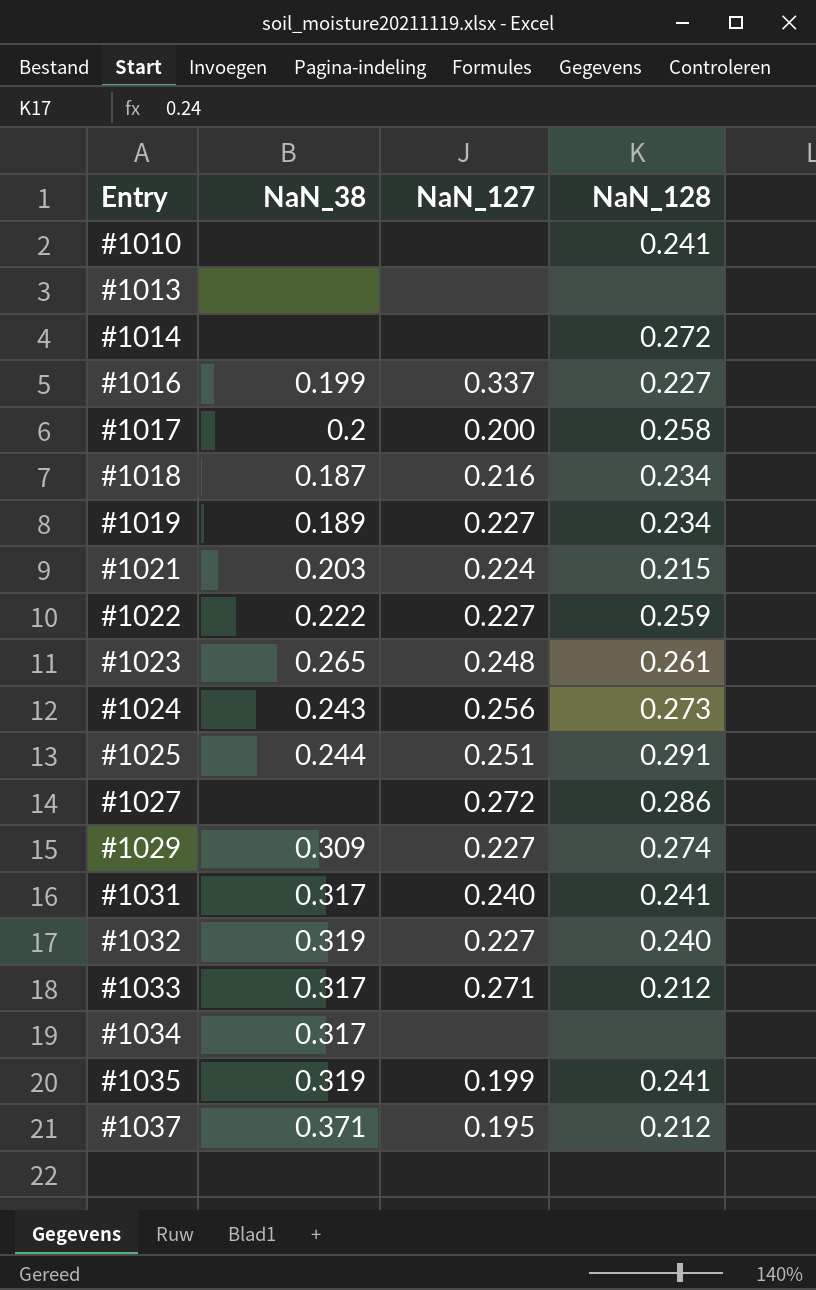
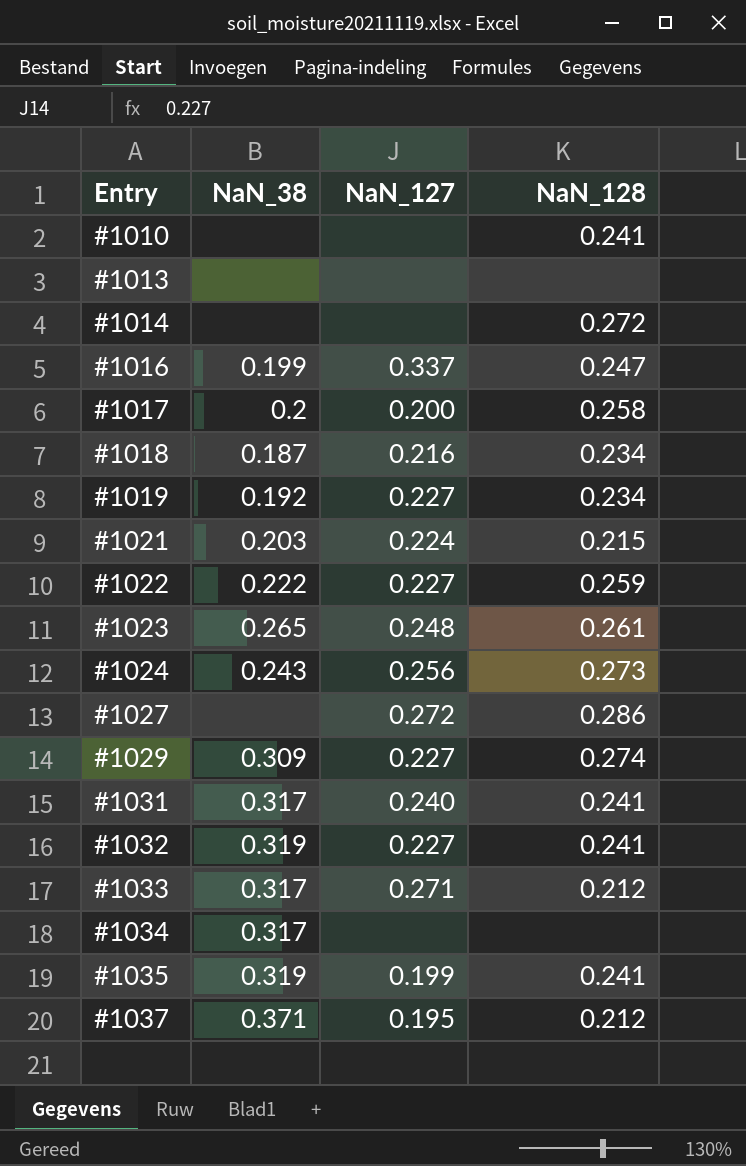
row #1025: 0.244 | 0.251 | 0.291 -> none
#1016 | NaN_128: 0.227 -> 0.247
#1019 | NaN_38: 0.189 -> 0.192
#1032 | NaN_128: 0.240 -> 0.241

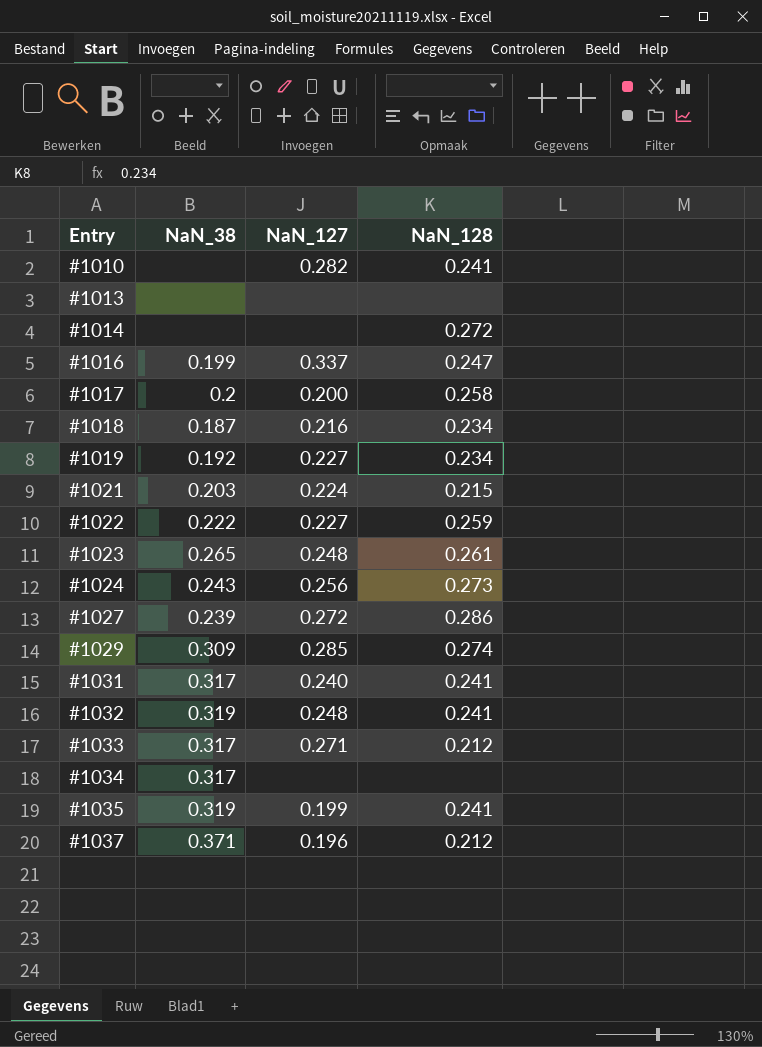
#1010 | NaN_127: none -> 0.282
#1027 | NaN_38: none -> 0.239
#1029 | NaN_127: 0.227 -> 0.285
#1032 | NaN_127: 0.227 -> 0.248
#1037 | NaN_127: 0.195 -> 0.196

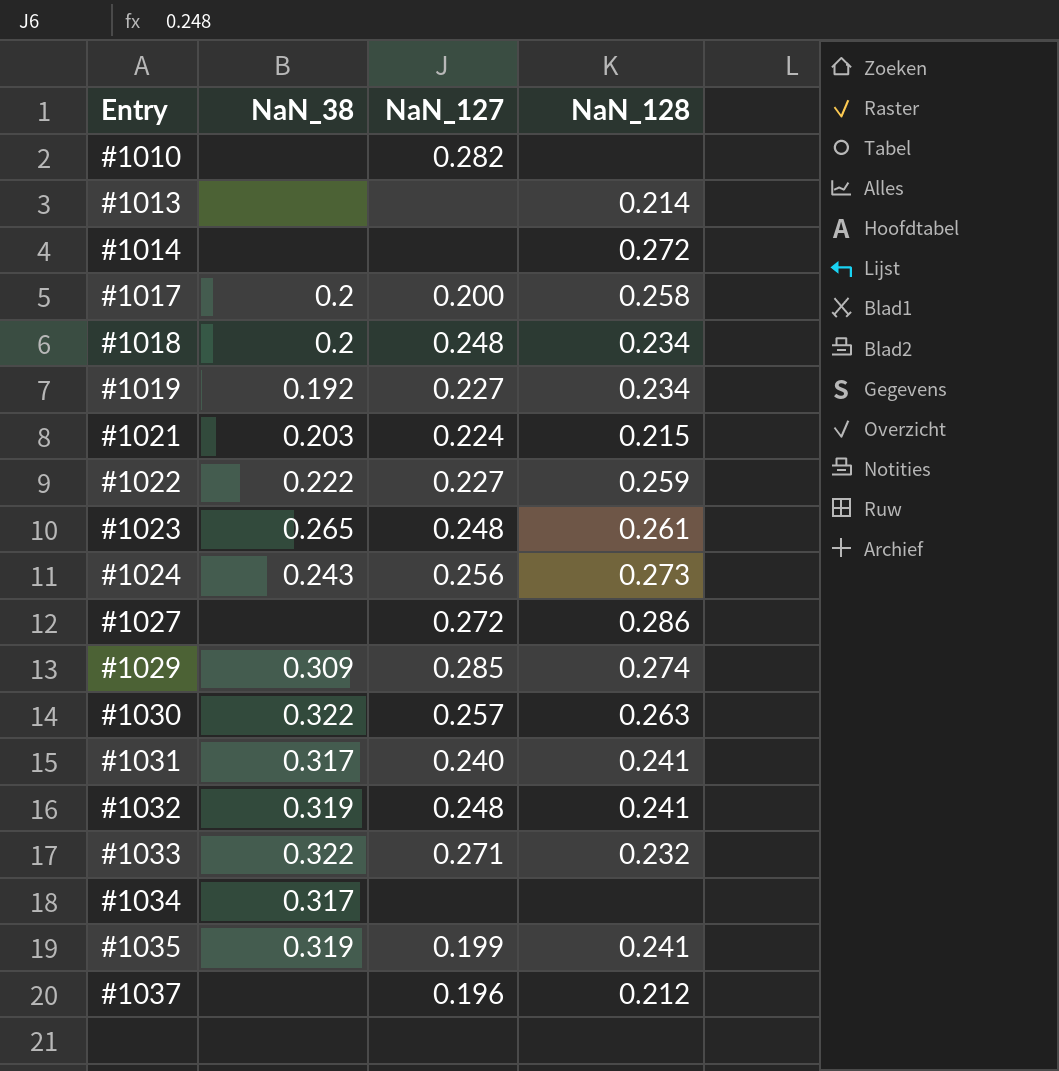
row #1016: 0.199 | 0.337 | 0.247 -> none
#1010 | NaN_128: 0.241 -> none
#1013 | NaN_128: none -> 0.214
#1018 | NaN_38: 0.187 -> 0.2
#1018 | NaN_127: 0.216 -> 0.248
#1027 | NaN_38: 0.239 -> none
row #1030: none -> 0.322 | 0.257 | 0.263
#1033 | NaN_38: 0.317 -> 0.322
#1033 | NaN_128: 0.212 -> 0.232
#1037 | NaN_38: 0.371 -> none

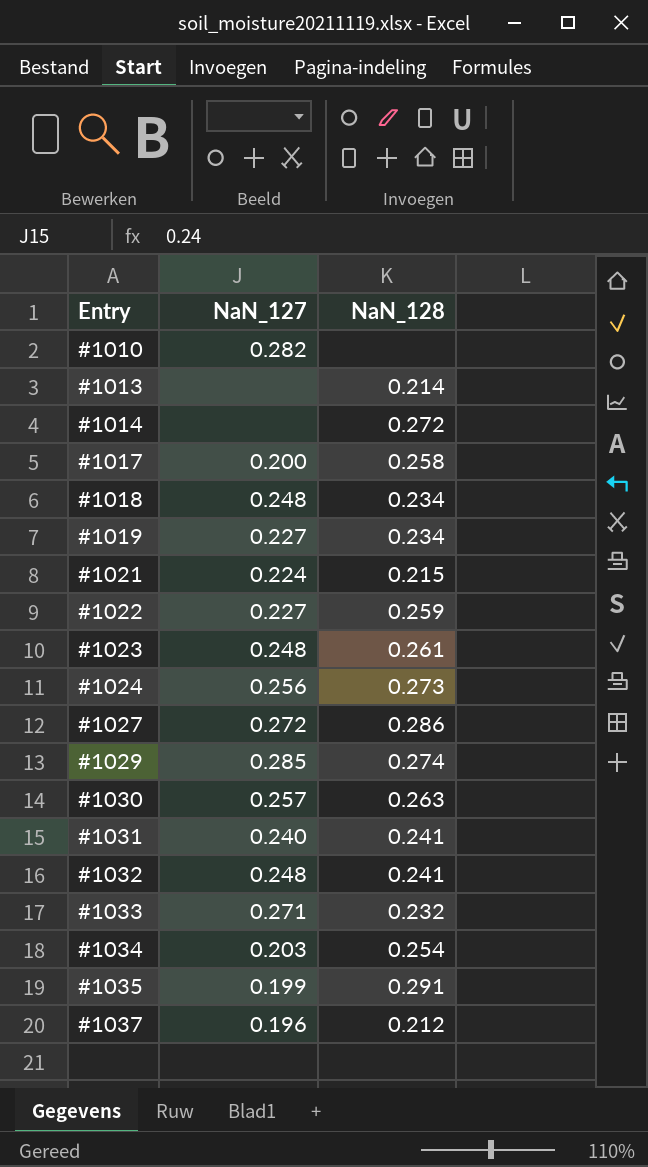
column NaN_38 | position: 2 -> none
#1034 | NaN_127: none -> 0.203
#1034 | NaN_128: none -> 0.254
#1035 | NaN_128: 0.241 -> 0.291

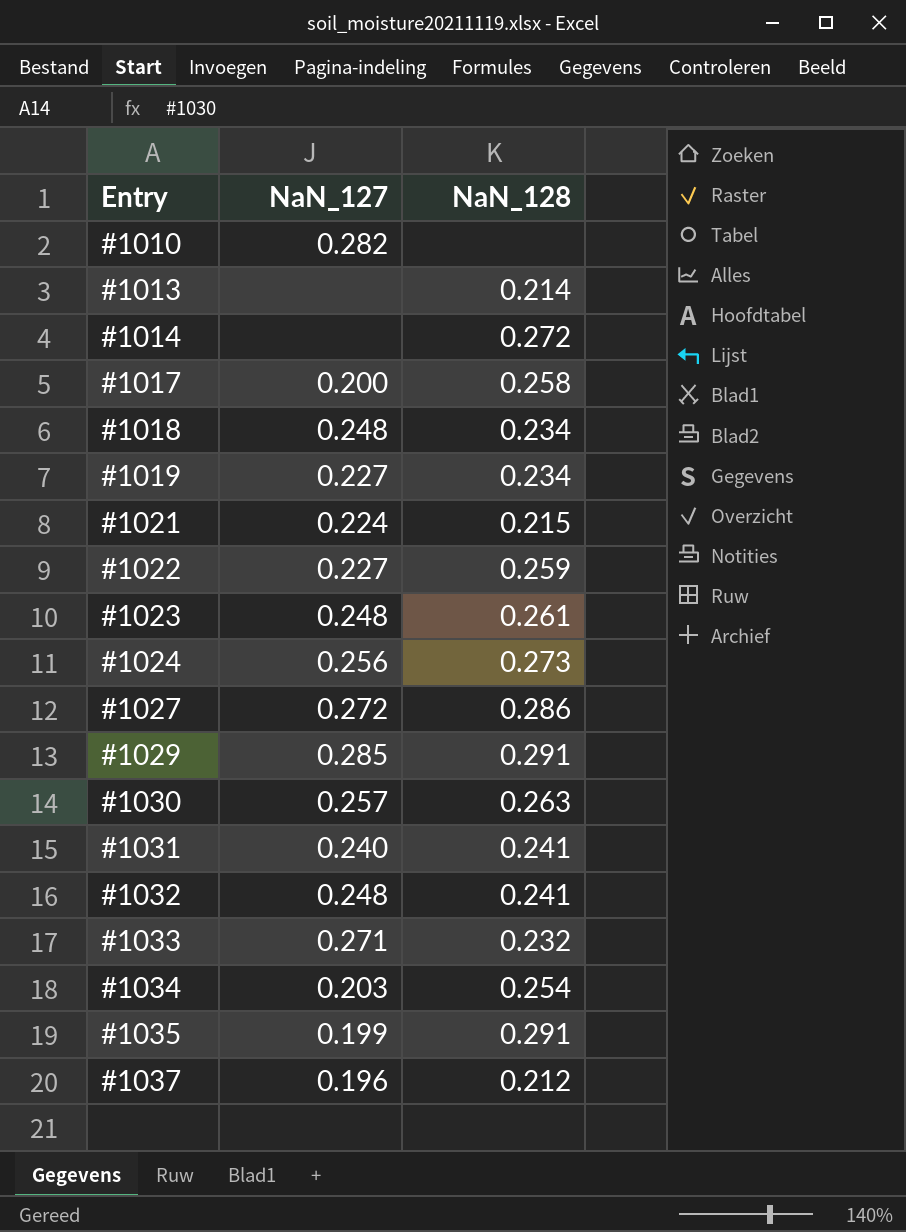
#1029 | NaN_128: 0.274 -> 0.291

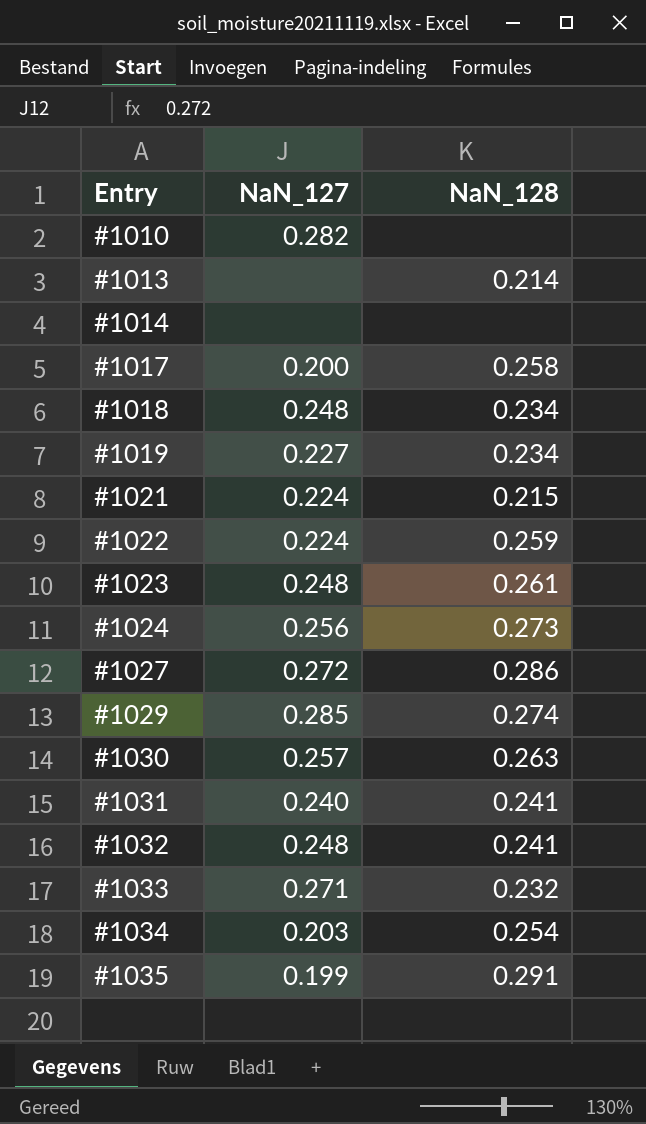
row #1037: 0.196 | 0.212 -> none
#1014 | NaN_128: 0.272 -> none
#1022 | NaN_127: 0.227 -> 0.224
#1029 | NaN_128: 0.291 -> 0.274

